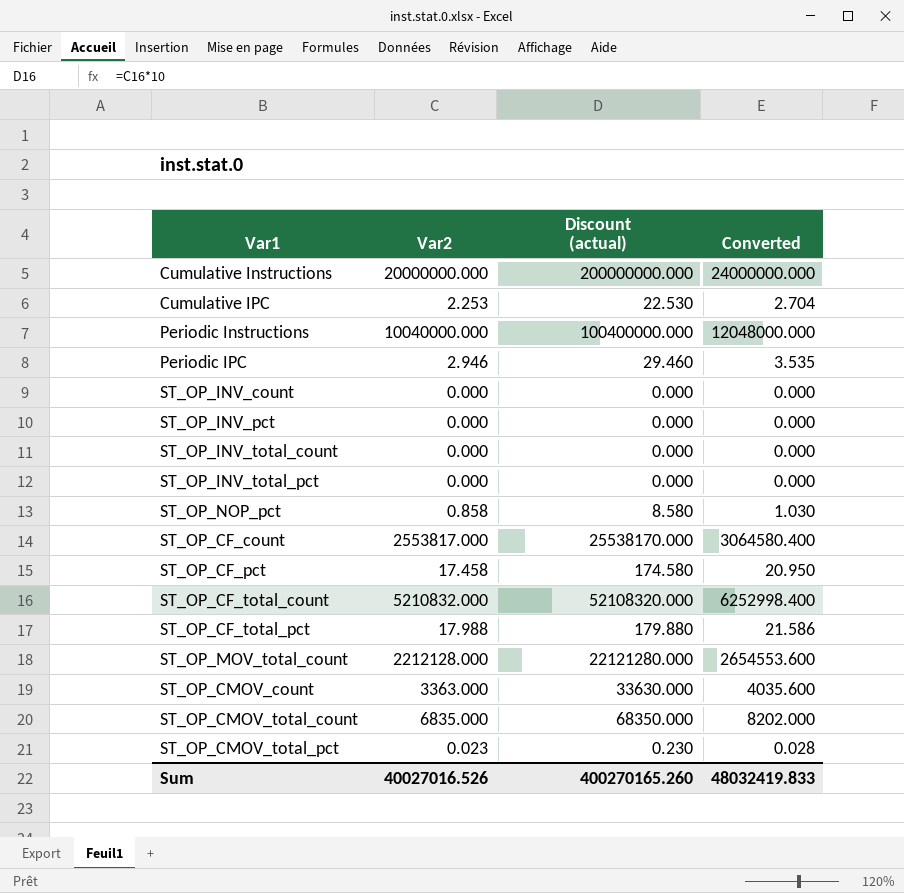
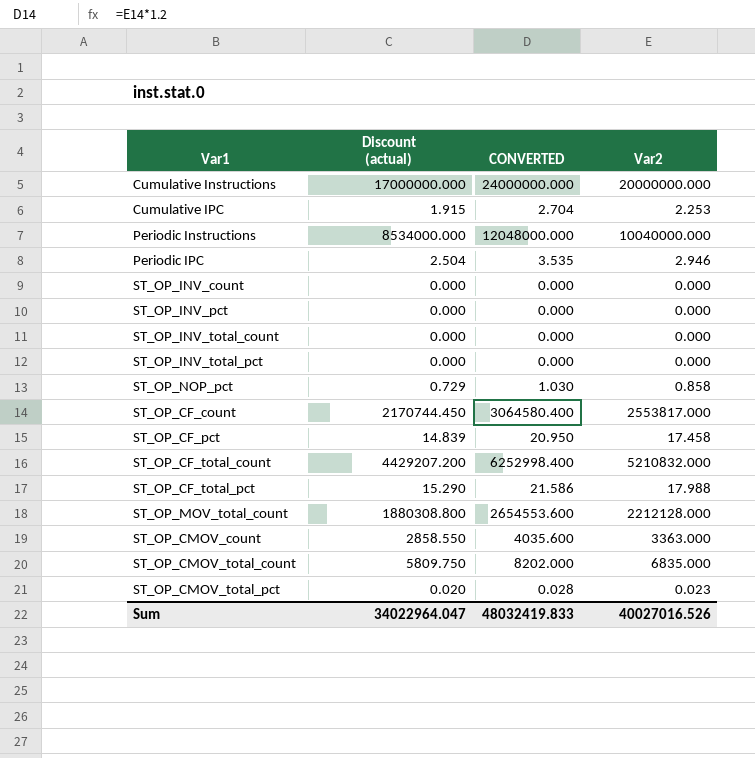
column Discount (actual) | formula: [Var2] * 10 -> [Var2] * 0.85
column name: Converted -> CONVERTED
column Var2 | position: 2 -> 4
Sum | Discount (actual): 400270165.260 -> 34022964.047

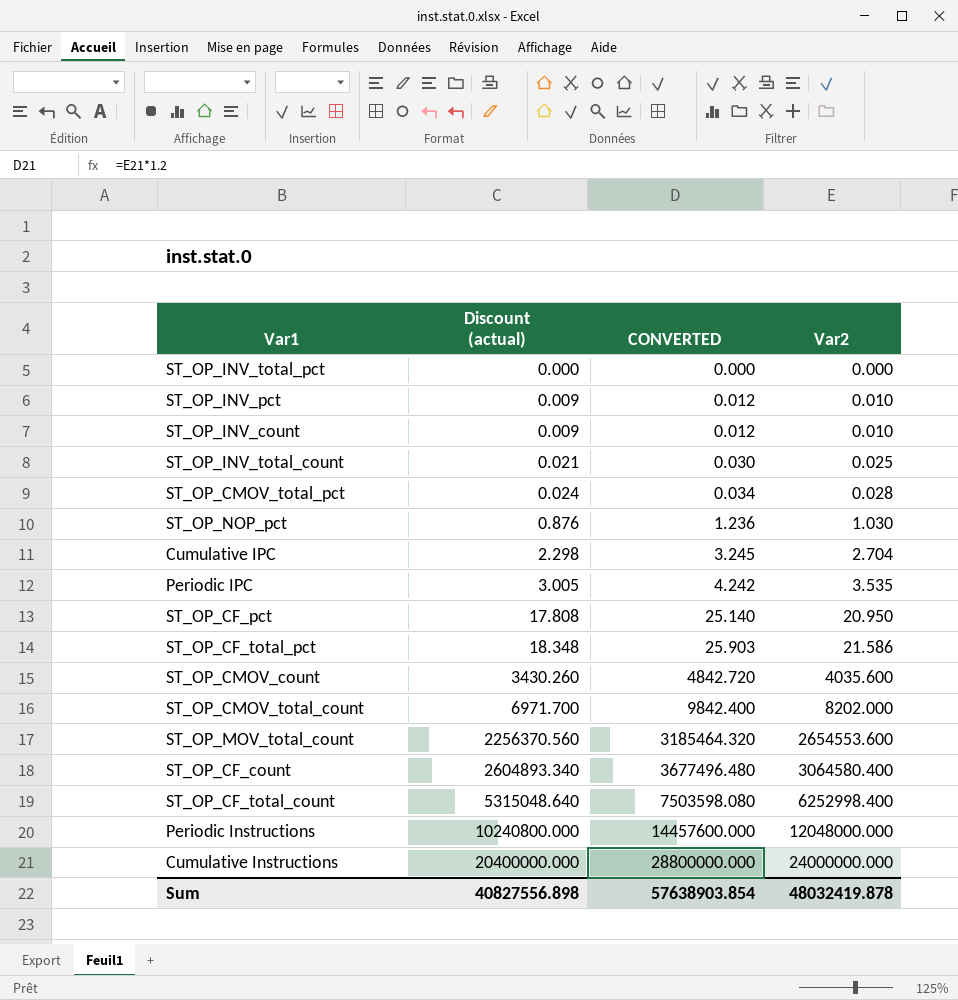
row order: none -> Discount (actual) ascending
ST_OP_INV_pct | Discount (actual): 0.000 -> 0.009
ST_OP_INV_pct | CONVERTED: 0.000 -> 0.012
ST_OP_INV_pct | Var2: 0.000 -> 0.010
ST_OP_INV_count | Discount (actual): 0.000 -> 0.009
ST_OP_INV_count | CONVERTED: 0.000 -> 0.012
ST_OP_INV_count | Var2: 0.000 -> 0.010
ST_OP_INV_total_count | Discount (actual): 0.000 -> 0.021
ST_OP_INV_total_count | CONVERTED: 0.000 -> 0.030
ST_OP_INV_total_count | Var2: 0.000 -> 0.025
ST_OP_CMOV_total_pct | Discount (actual): 0.020 -> 0.024
ST_OP_CMOV_total_pct | CONVERTED: 0.028 -> 0.034
ST_OP_CMOV_total_pct | Var2: 0.023 -> 0.028
ST_OP_NOP_pct | Discount (actual): 0.729 -> 0.876
ST_OP_NOP_pct | CONVERTED: 1.030 -> 1.236
ST_OP_NOP_pct | Var2: 0.858 -> 1.030
Cumulative IPC | Discount (actual): 1.915 -> 2.298
Cumulative IPC | CONVERTED: 2.704 -> 3.245
Cumulative IPC | Var2: 2.253 -> 2.704
Periodic IPC | Discount (actual): 2.504 -> 3.005
Periodic IPC | CONVERTED: 3.535 -> 4.242
Periodic IPC | Var2: 2.946 -> 3.535
ST_OP_CF_pct | Discount (actual): 14.839 -> 17.808
ST_OP_CF_pct | CONVERTED: 20.950 -> 25.140
ST_OP_CF_pct | Var2: 17.458 -> 20.950
ST_OP_CF_total_pct | Discount (actual): 15.290 -> 18.348
ST_OP_CF_total_pct | CONVERTED: 21.586 -> 25.903
ST_OP_CF_total_pct | Var2: 17.988 -> 21.586
ST_OP_CMOV_count | Discount (actual): 2858.550 -> 3430.260
ST_OP_CMOV_count | CONVERTED: 4035.600 -> 4842.720
ST_OP_CMOV_count | Var2: 3363.000 -> 4035.600
ST_OP_CMOV_total_count | Discount (actual): 5809.750 -> 6971.700
ST_OP_CMOV_total_count | CONVERTED: 8202.000 -> 9842.400
ST_OP_CMOV_total_count | Var2: 6835.000 -> 8202.000
ST_OP_MOV_total_count | Discount (actual): 1880308.800 -> 2256370.560
ST_OP_MOV_total_count | CONVERTED: 2654553.600 -> 3185464.320
ST_OP_MOV_total_count | Var2: 2212128.000 -> 2654553.600
ST_OP_CF_count | Discount (actual): 2170744.450 -> 2604893.340
ST_OP_CF_count | CONVERTED: 3064580.400 -> 3677496.480
ST_OP_CF_count | Var2: 2553817.000 -> 3064580.400
ST_OP_CF_total_count | Discount (actual): 4429207.200 -> 5315048.640
ST_OP_CF_total_count | CONVERTED: 6252998.400 -> 7503598.080
ST_OP_CF_total_count | Var2: 5210832.000 -> 6252998.400
Periodic Instructions | Discount (actual): 8534000.000 -> 10240800.000
Periodic Instructions | CONVERTED: 12048000.000 -> 14457600.000
Periodic Instructions | Var2: 10040000.000 -> 12048000.000
Cumulative Instructions | Discount (actual): 17000000.000 -> 20400000.000
Cumulative Instructions | CONVERTED: 24000000.000 -> 28800000.000
Cumulative Instructions | Var2: 20000000.000 -> 24000000.000
Sum | Discount (actual): 34022964.047 -> 40827556.898
Sum | CONVERTED: 48032419.833 -> 57638903.854
Sum | Var2: 40027016.526 -> 48032419.878

